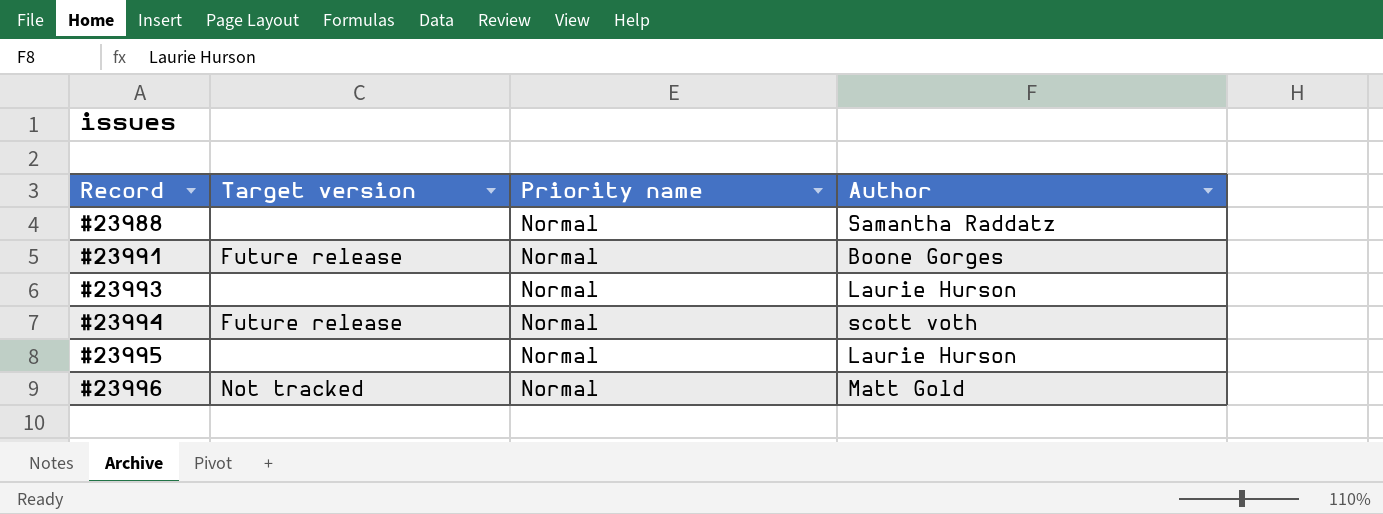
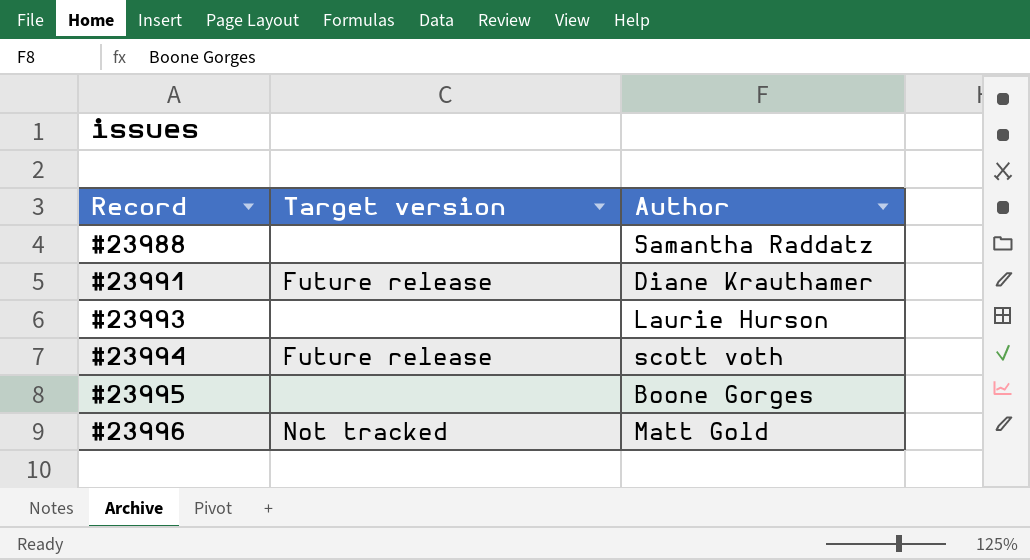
column Priority name | position: 3 -> none
#23991 | Author: Boone Gorges -> Diane Krauthamer
#23995 | Author: Laurie Hurson -> Boone Gorges

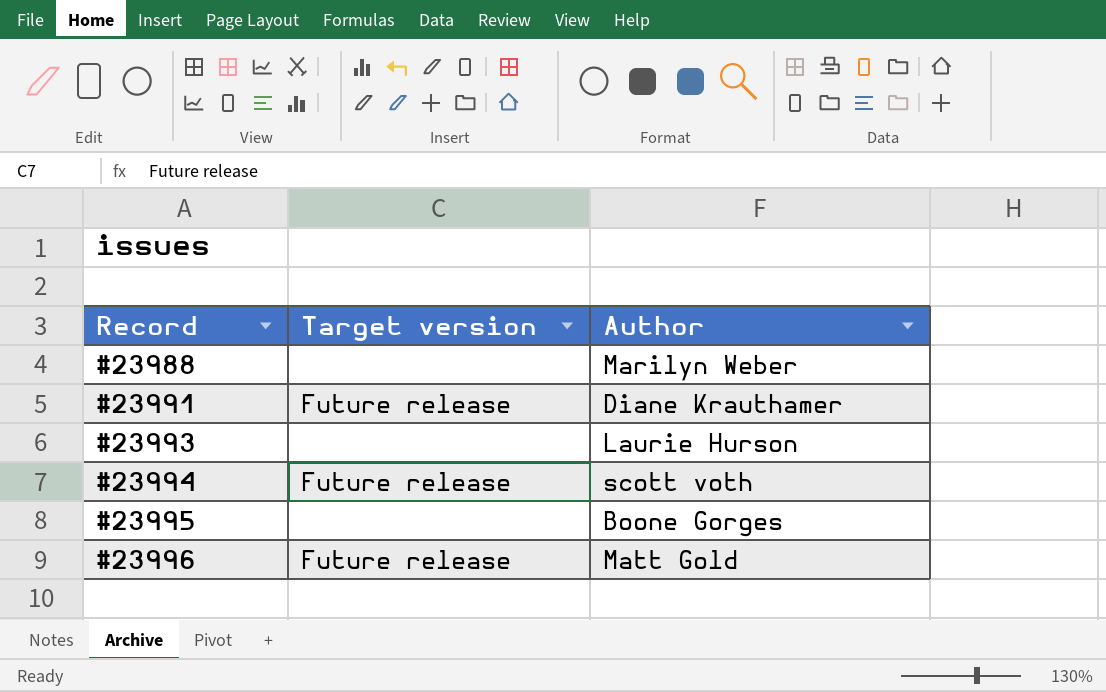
#23988 | Author: Samantha Raddatz -> Marilyn Weber
#23996 | Target version: Not tracked -> Future release

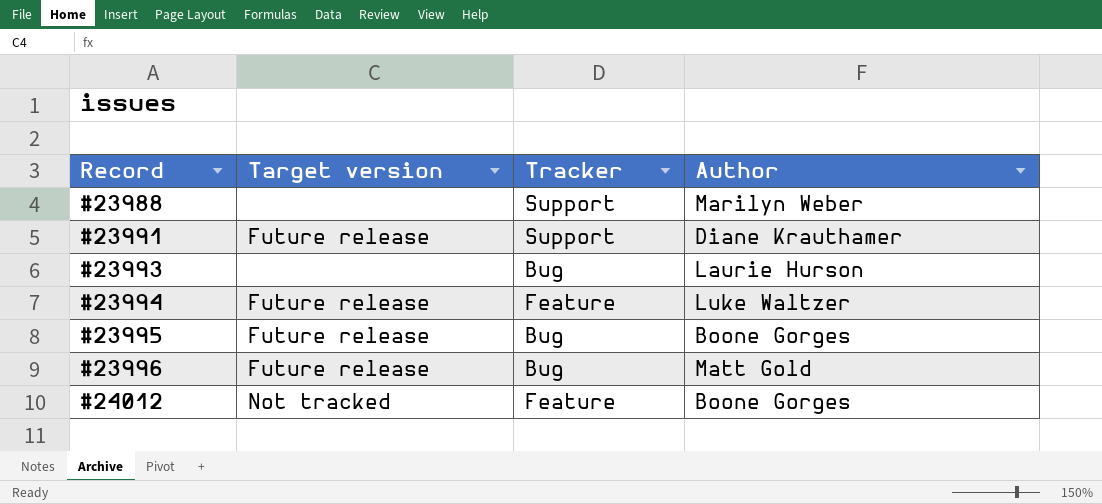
column Tracker | position: none -> 3
#23994 | Author: scott voth -> Luke Waltzer
#23995 | Target version: none -> Future release
row #24012: none -> Not tracked | Feature | Boone Gorges

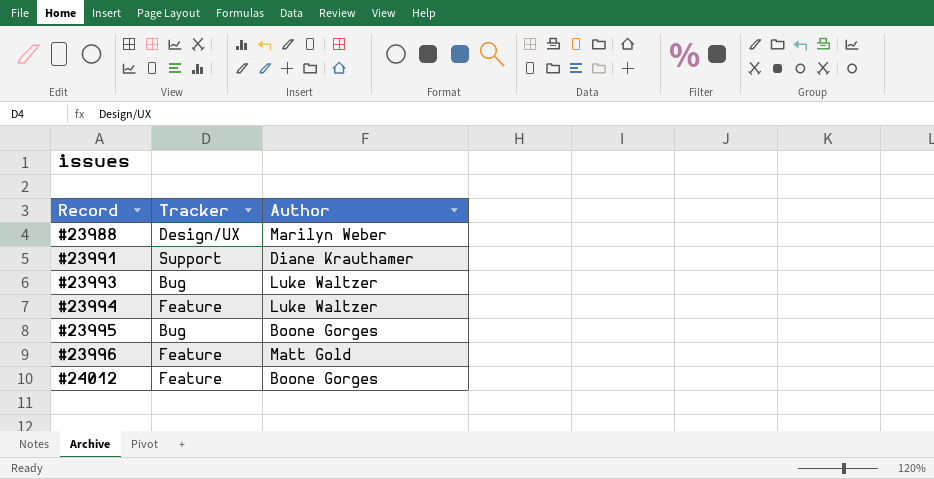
column Target version | position: 2 -> none
#23988 | Tracker: Support -> Design/UX
#23993 | Author: Laurie Hurson -> Luke Waltzer
#23996 | Tracker: Bug -> Feature

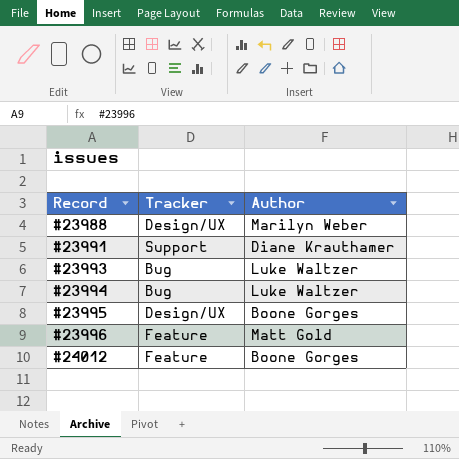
#23994 | Tracker: Feature -> Bug
#23995 | Tracker: Bug -> Design/UX

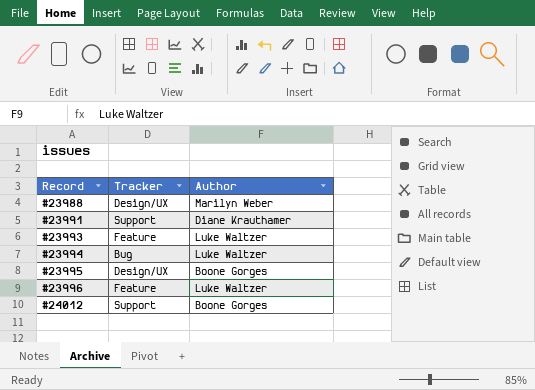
#23993 | Tracker: Bug -> Feature
#23996 | Author: Matt Gold -> Luke Waltzer
#24012 | Tracker: Feature -> Support

